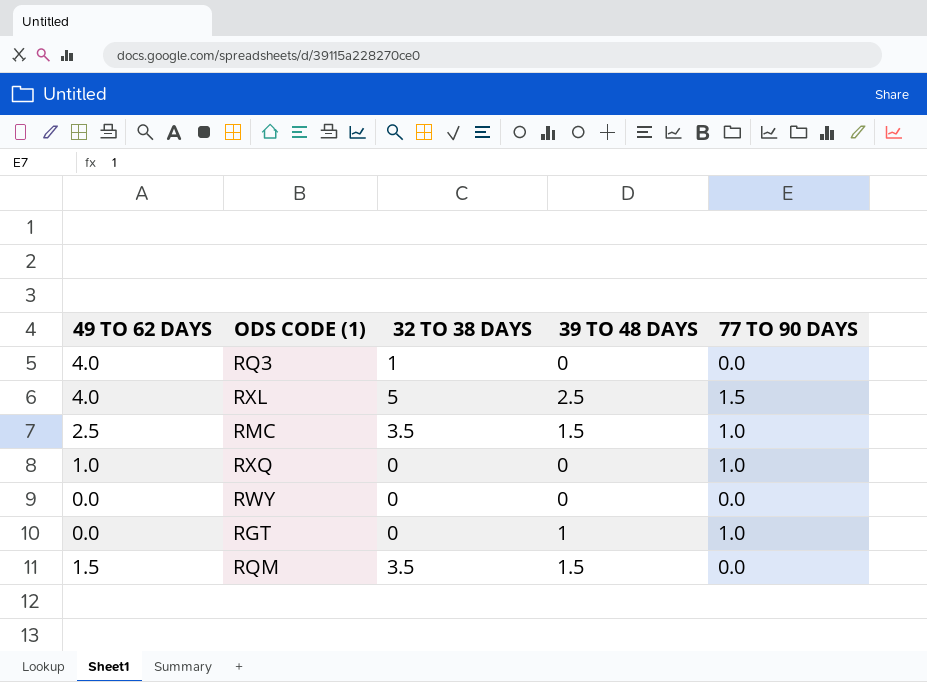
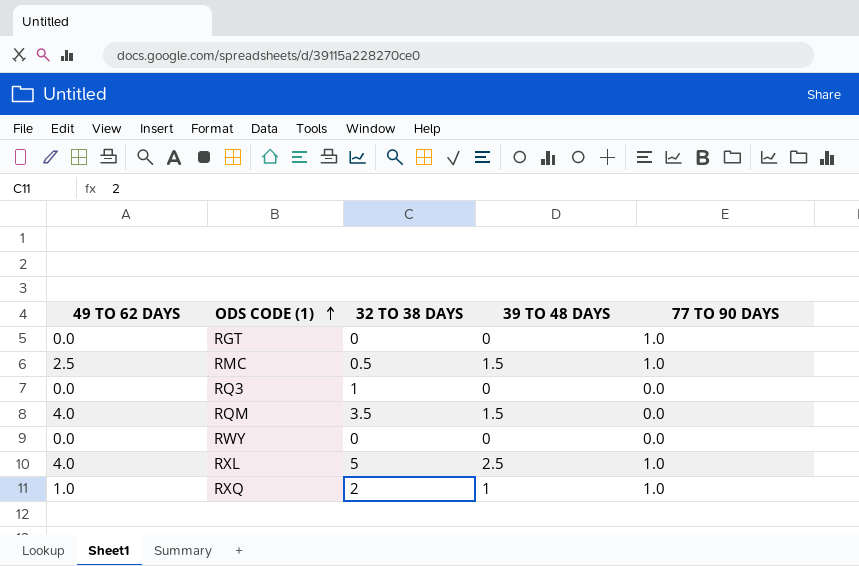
row order: none -> ODS CODE (1) ascending
RGT | 39 TO 48 DAYS: 1 -> 0
RMC | 32 TO 38 DAYS: 3.5 -> 0.5
RQ3 | 49 TO 62 DAYS: 4.0 -> 0.0
RQM | 49 TO 62 DAYS: 1.5 -> 4.0
RXL | 77 TO 90 DAYS: 1.5 -> 1.0
RXQ | 32 TO 38 DAYS: 0 -> 2
RXQ | 39 TO 48 DAYS: 0 -> 1

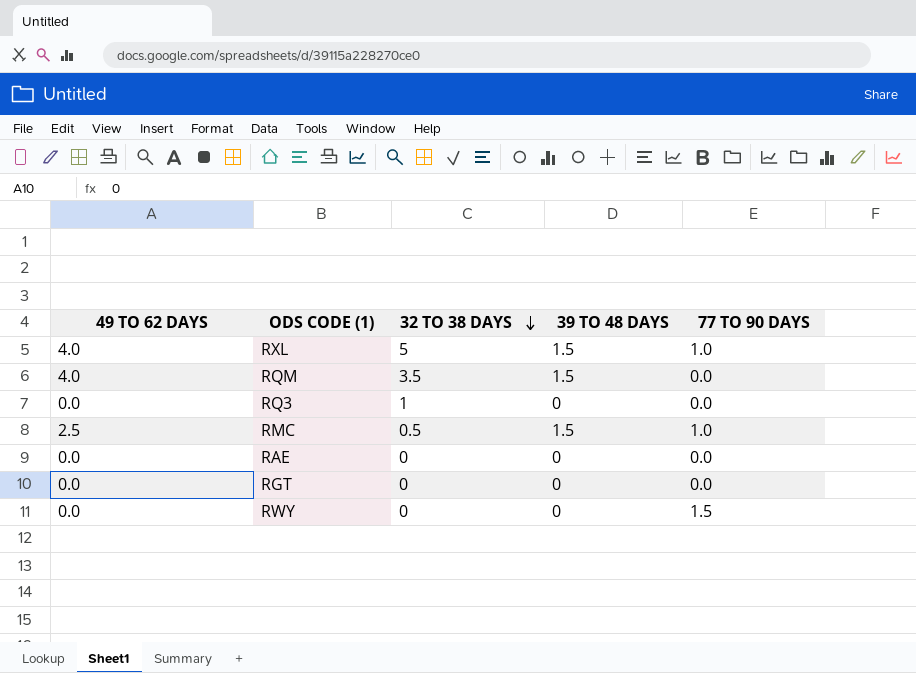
row order: ODS CODE (1) ascending -> 32 TO 38 DAYS descending
row RXQ: 1.0 | 2 | 1 | 1.0 -> none
RXL | 39 TO 48 DAYS: 2.5 -> 1.5
row RAE: none -> 0.0 | 0 | 0 | 0.0
RGT | 77 TO 90 DAYS: 1.0 -> 0.0
RWY | 77 TO 90 DAYS: 0.0 -> 1.5

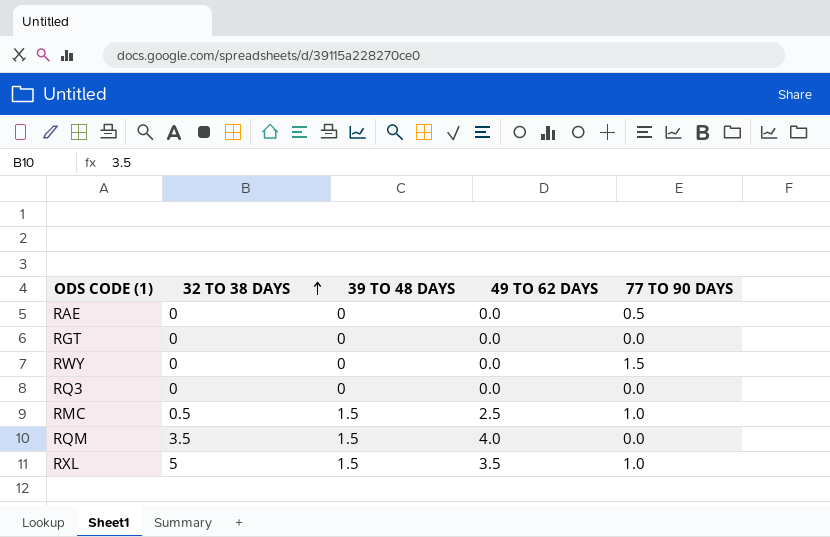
row order: 32 TO 38 DAYS descending -> 32 TO 38 DAYS ascending
column 49 TO 62 DAYS | position: 1 -> 4
RAE | 77 TO 90 DAYS: 0.0 -> 0.5
RQ3 | 32 TO 38 DAYS: 1 -> 0
RXL | 49 TO 62 DAYS: 4.0 -> 3.5

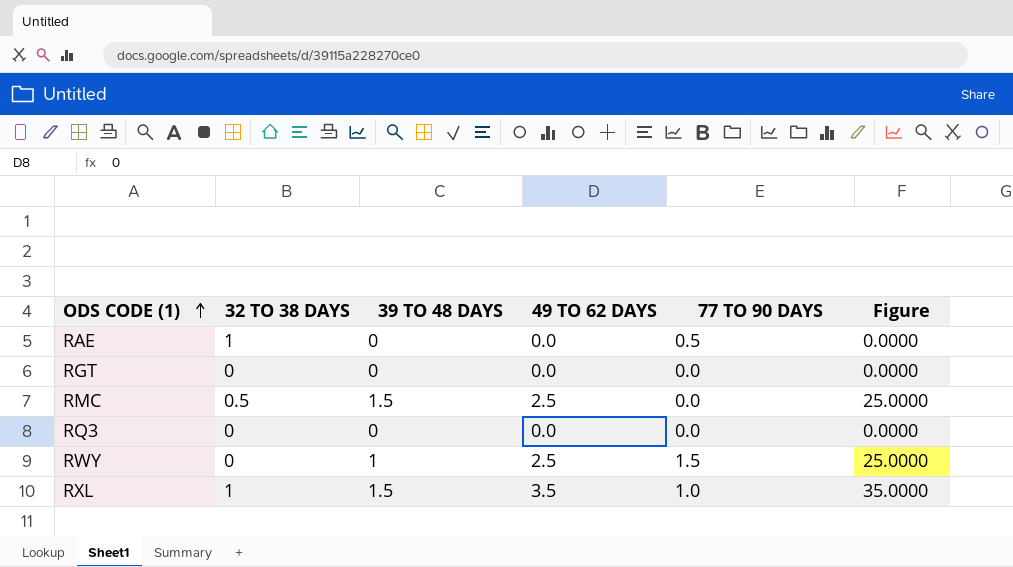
row order: 32 TO 38 DAYS ascending -> ODS CODE (1) ascending
column Figure | formula: none -> [49 TO 62 DAYS] * 10
row RQM: 3.5 | 1.5 | 4.0 | 0.0 -> none
RAE | 32 TO 38 DAYS: 0 -> 1
RMC | 77 TO 90 DAYS: 1.0 -> 0.0
RWY | 39 TO 48 DAYS: 0 -> 1
RWY | 49 TO 62 DAYS: 0.0 -> 2.5
RXL | 32 TO 38 DAYS: 5 -> 1

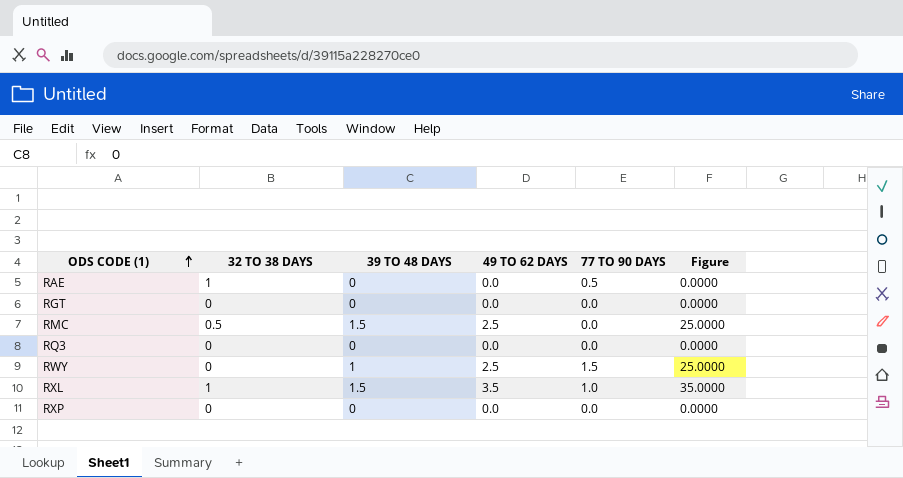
row RXP: none -> 0 | 0 | 0.0 | 0.0 | 0.0000

